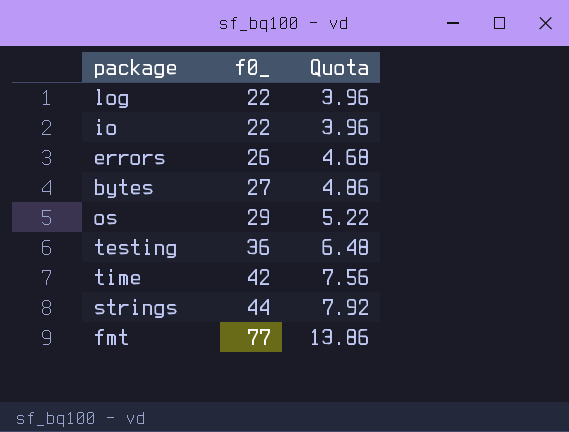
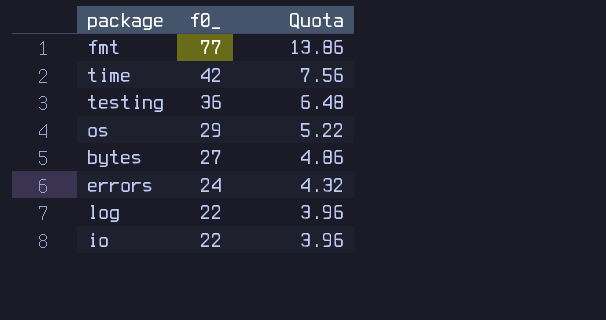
row order: f0_ ascending -> f0_ descending
row strings: 44 | 7.92 -> none
errors | f0_: 26 -> 24
errors | Quota: 4.68 -> 4.32

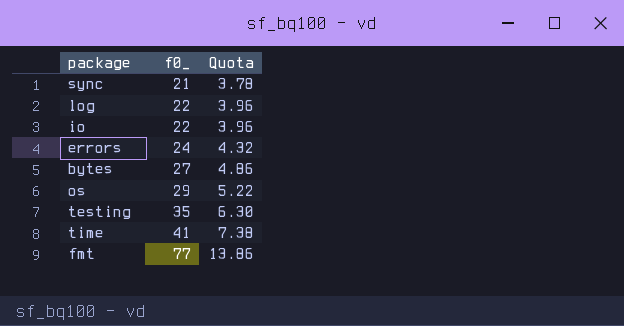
row order: f0_ descending -> f0_ ascending
row sync: none -> 21 | 3.78
testing | f0_: 36 -> 35
testing | Quota: 6.48 -> 6.30
time | f0_: 42 -> 41
time | Quota: 7.56 -> 7.38

